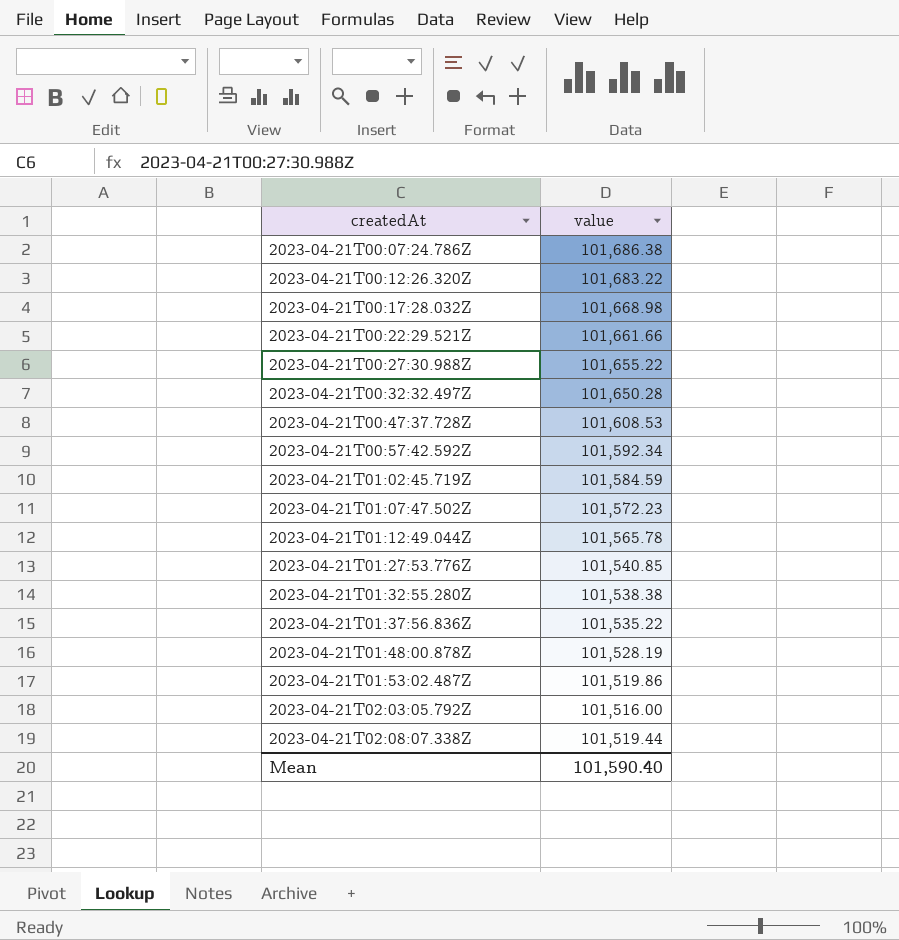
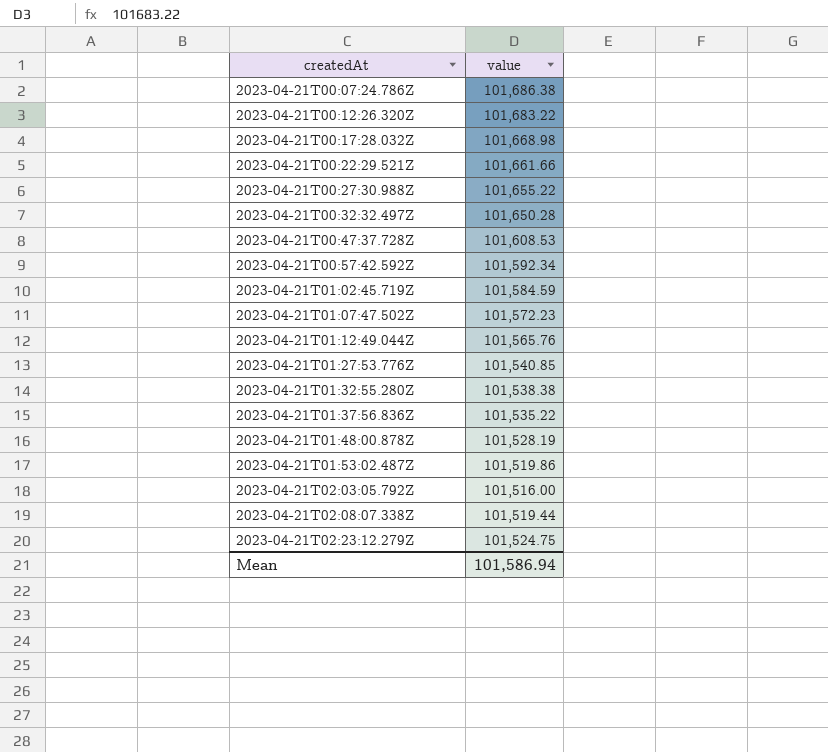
2023-04-21T01:12:49.044Z | value: 101,565.78 -> 101,565.76
row 2023-04-21T02:23:12.279Z: none -> 101,524.75
Mean | value: 101,590.40 -> 101,586.94

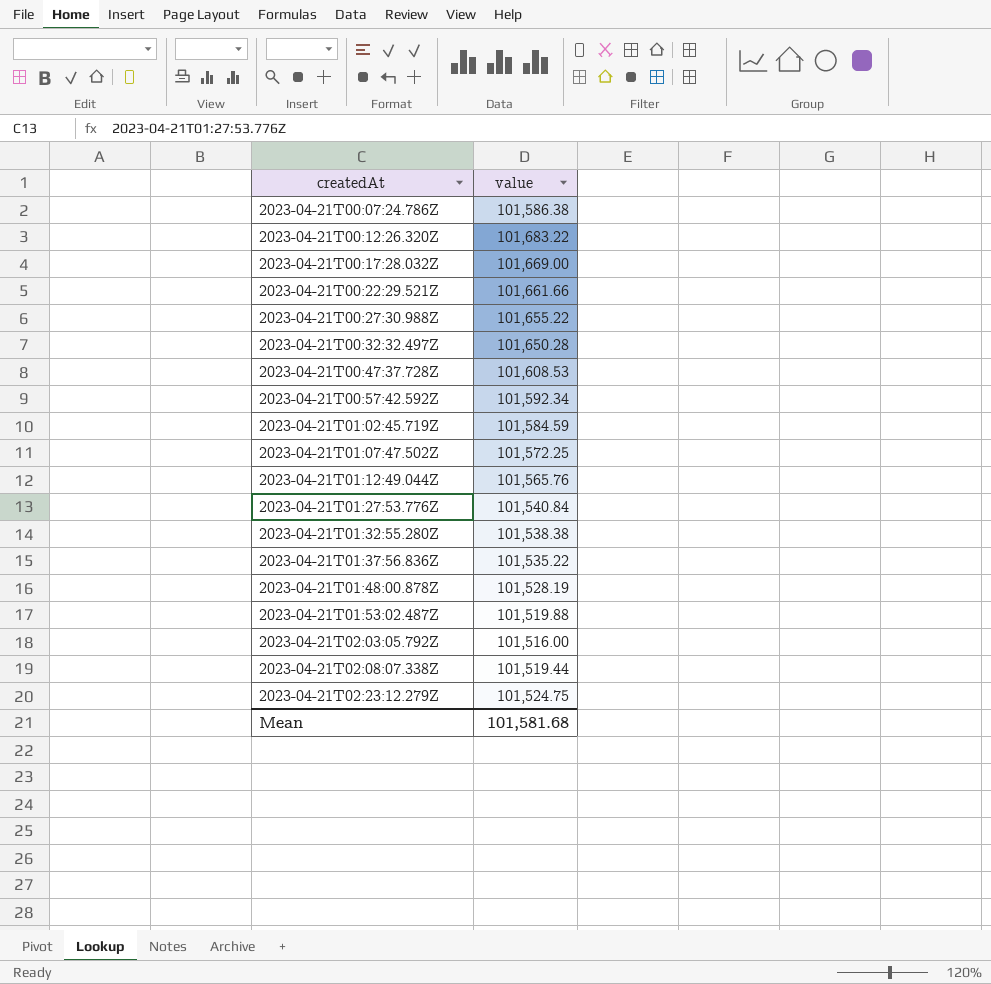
2023-04-21T00:07:24.786Z | value: 101,686.38 -> 101,586.38
2023-04-21T00:17:28.032Z | value: 101,668.98 -> 101,669.00
2023-04-21T01:07:47.502Z | value: 101,572.23 -> 101,572.25
2023-04-21T01:27:53.776Z | value: 101,540.85 -> 101,540.84
2023-04-21T01:53:02.487Z | value: 101,519.86 -> 101,519.88
Mean | value: 101,586.94 -> 101,581.68

